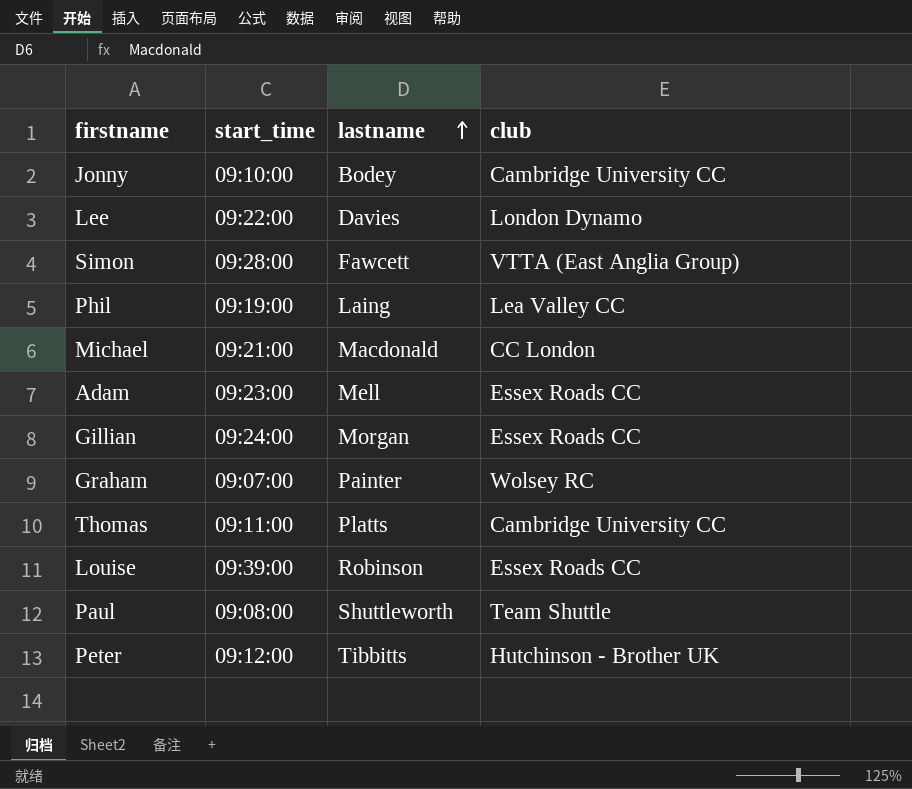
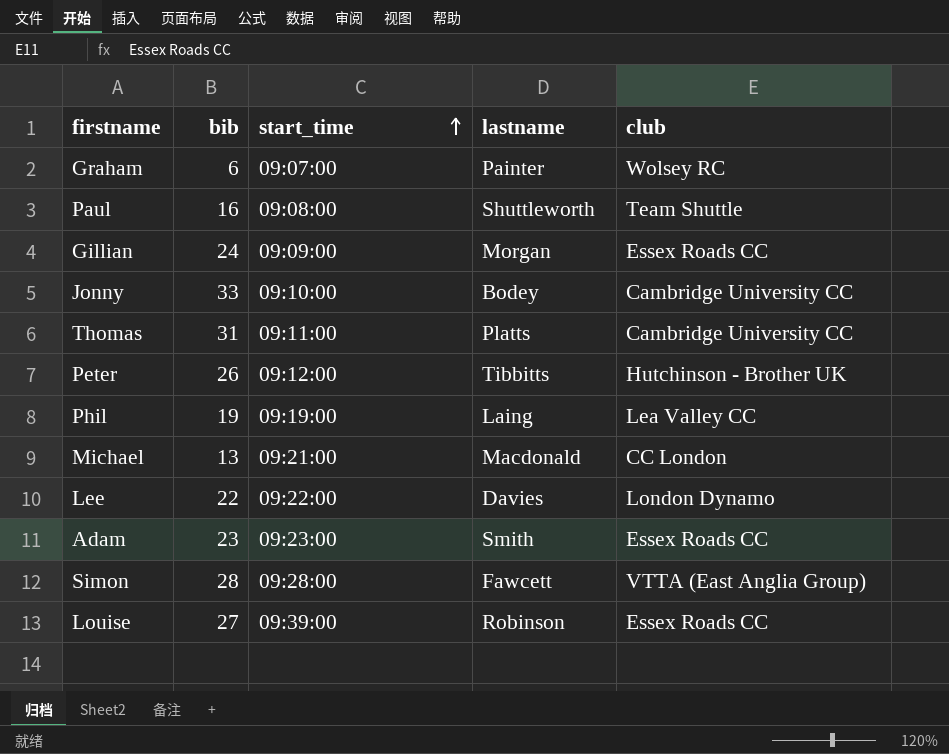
row order: lastname ascending -> start_time ascending
column bib | position: none -> 2
Gillian | start_time: 09:24:00 -> 09:09:00
Adam | lastname: Mell -> Smith

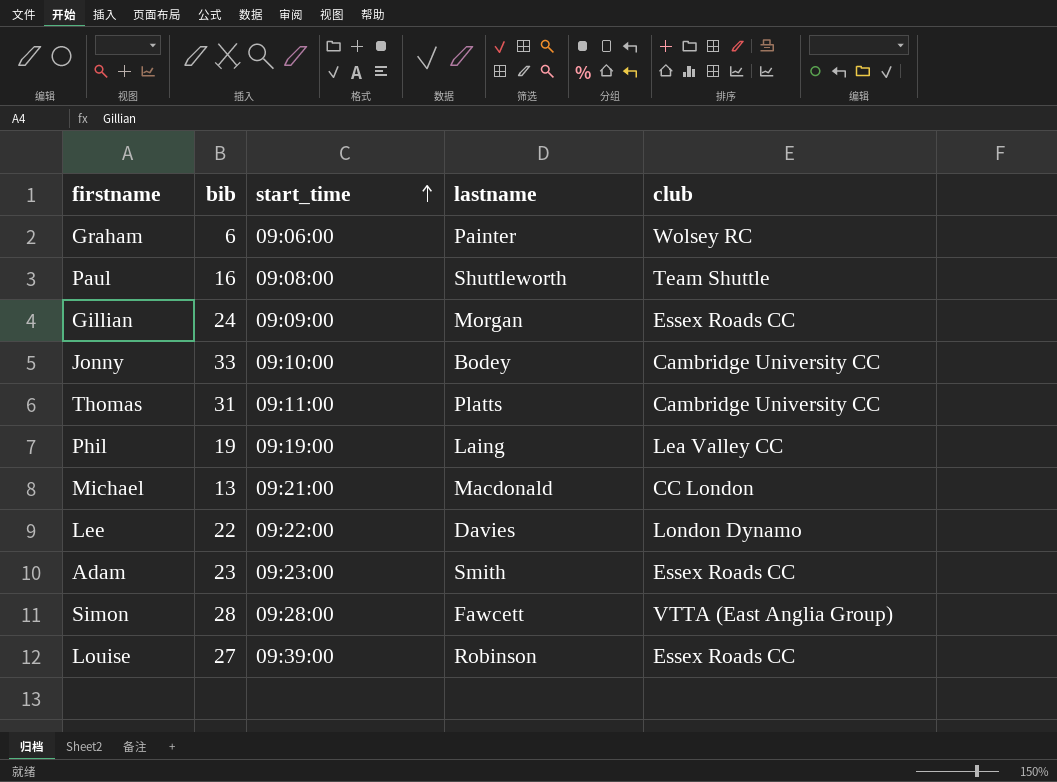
row Peter: 26 | 09:12:00 | Tibbitts | Hutchinson - Brother UK -> none
Graham | start_time: 09:07:00 -> 09:06:00

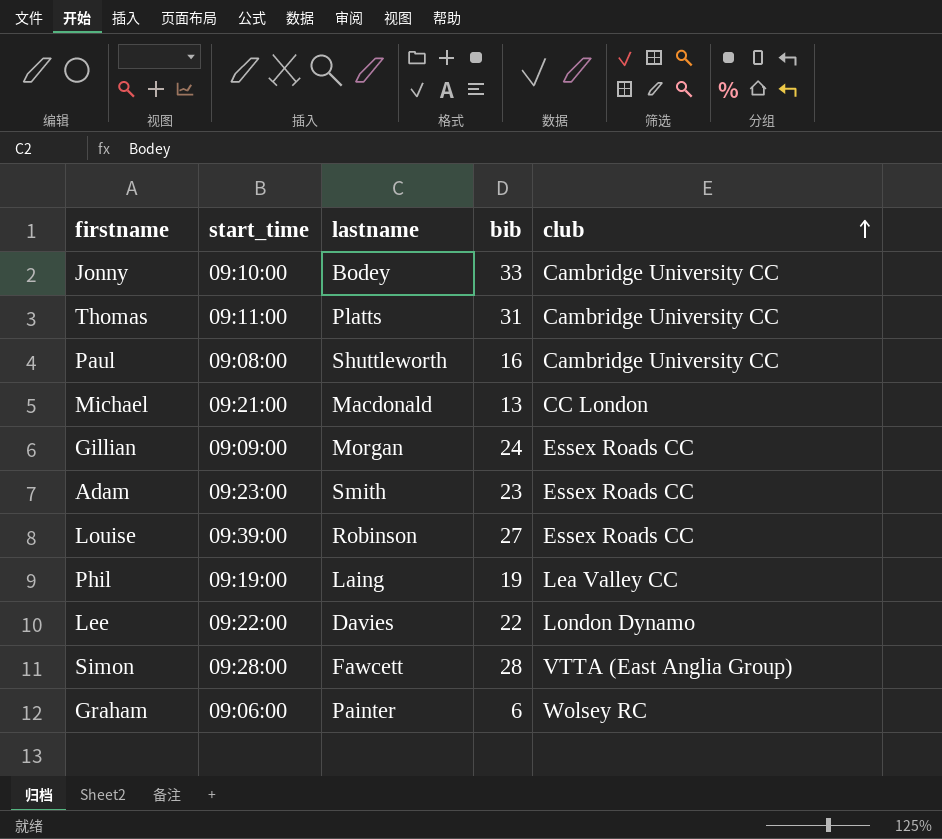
row order: start_time ascending -> club ascending
column bib | position: 2 -> 4
Paul | club: Team Shuttle -> Cambridge University CC

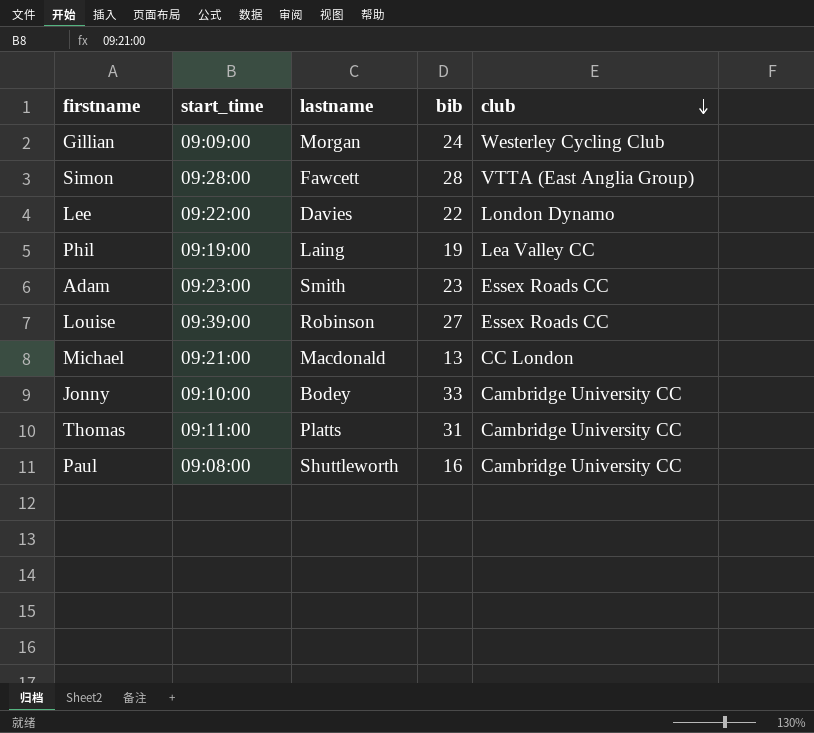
row order: club ascending -> club descending
row Graham: 09:06:00 | Painter | 6 | Wolsey RC -> none
Gillian | club: Essex Roads CC -> Westerley Cycling Club

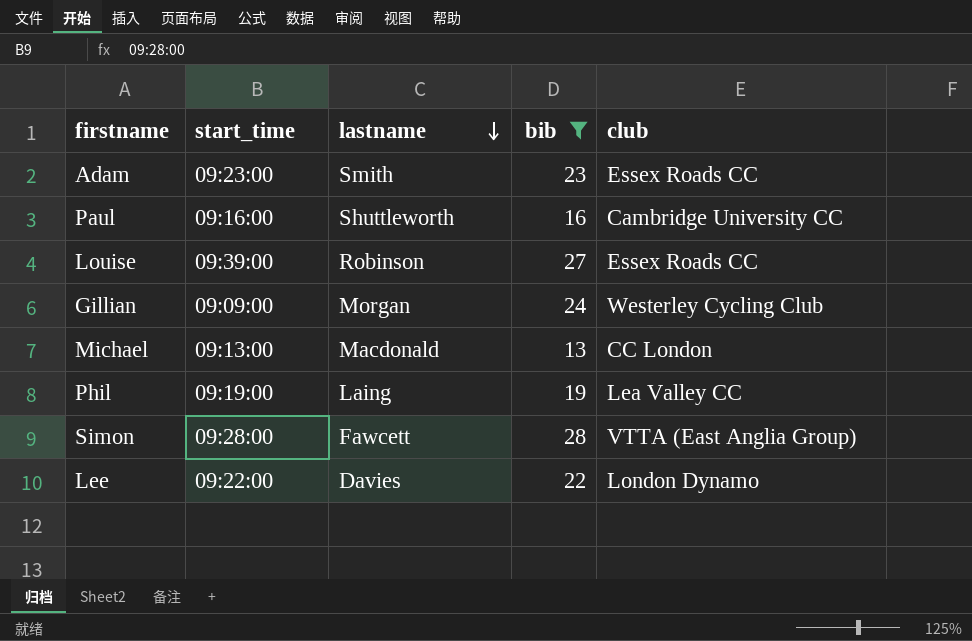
filter: none -> bib <= 28
row order: club descending -> lastname descending
Paul | start_time: 09:08:00 -> 09:16:00
Michael | start_time: 09:21:00 -> 09:13:00

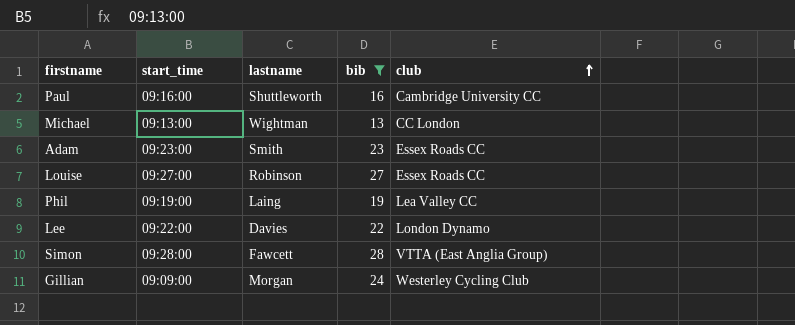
row order: lastname descending -> club ascending
Michael | lastname: Macdonald -> Wightman
Louise | start_time: 09:39:00 -> 09:27:00

